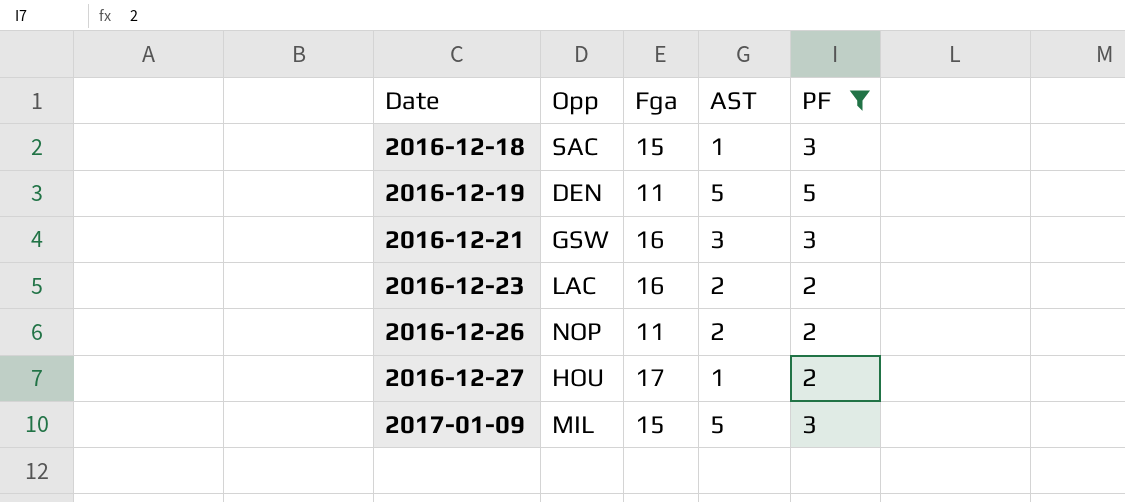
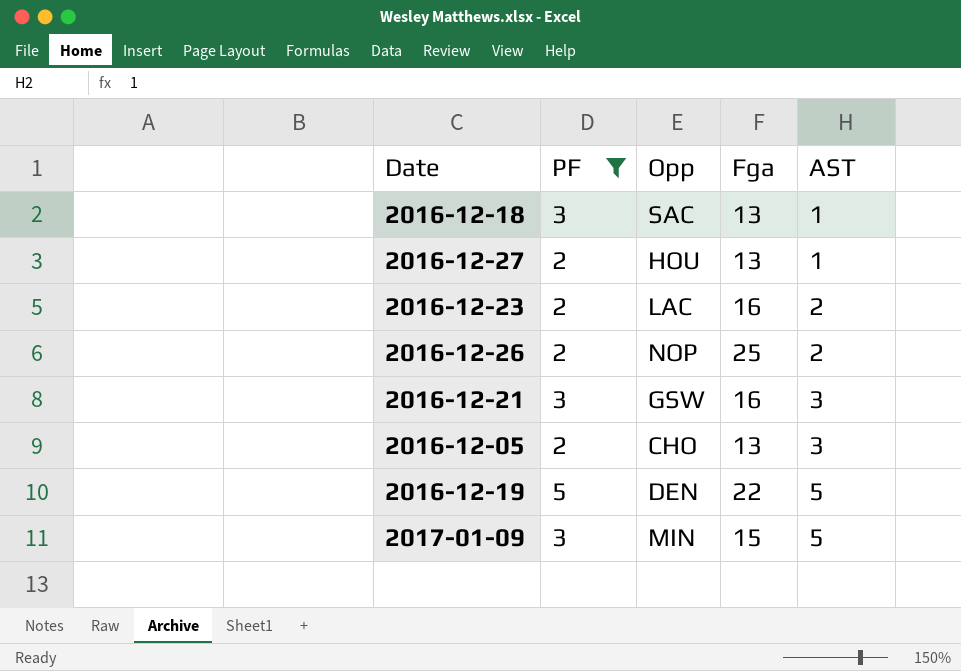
row order: Date ascending -> AST ascending
column PF | position: 5 -> 2
2016-12-18 | Fga: 15 -> 13
2016-12-27 | Fga: 17 -> 13
2016-12-26 | Fga: 11 -> 25
row 2016-12-05: none -> 2 | CHO | 13 | 3
2016-12-19 | Fga: 11 -> 22
2017-01-09 | Opp: MIL -> MIN

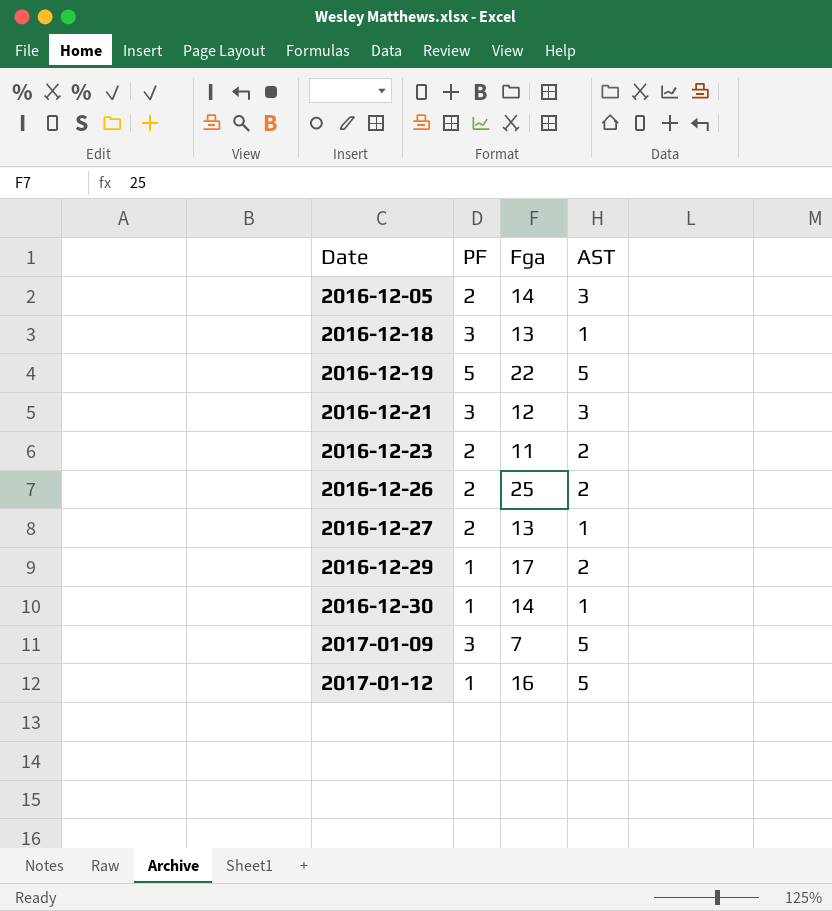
filter: PF != 1 -> none
row order: AST ascending -> Date ascending
column Opp | position: 3 -> none
2016-12-05 | Fga: 13 -> 14
2016-12-21 | Fga: 16 -> 12
2016-12-23 | Fga: 16 -> 11
2017-01-09 | Fga: 15 -> 7

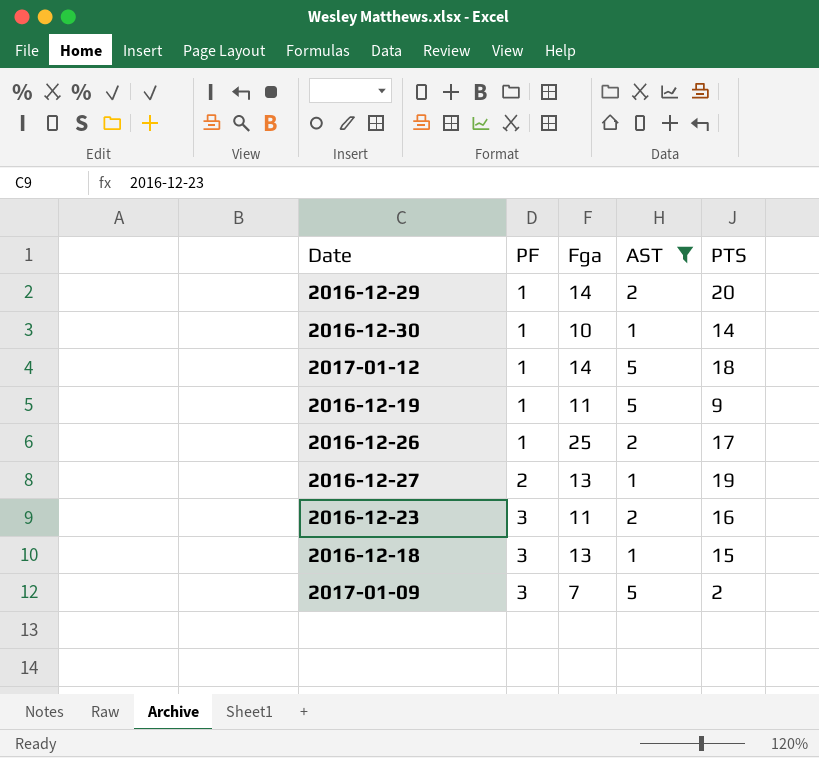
filter: none -> AST != 3
row order: Date ascending -> PF ascending
column PTS | position: none -> 5
2016-12-29 | Fga: 17 -> 14
2016-12-30 | Fga: 14 -> 10
2017-01-12 | Fga: 16 -> 14
2016-12-19 | PF: 5 -> 1
2016-12-19 | Fga: 22 -> 11
2016-12-26 | PF: 2 -> 1
2016-12-23 | PF: 2 -> 3

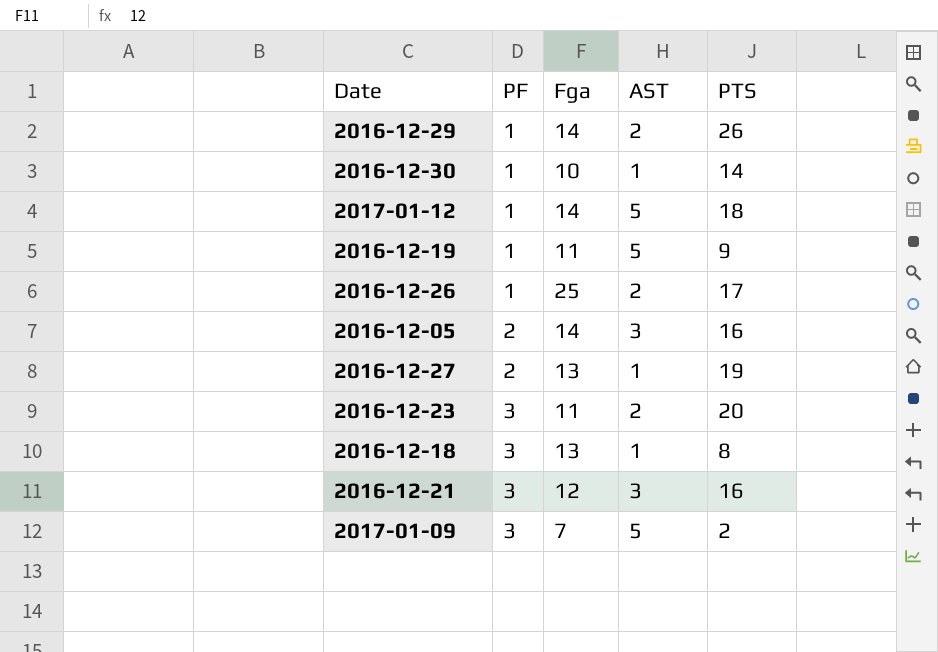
filter: AST != 3 -> none
2016-12-29 | PTS: 20 -> 26
2016-12-23 | PTS: 16 -> 20
2016-12-18 | PTS: 15 -> 8

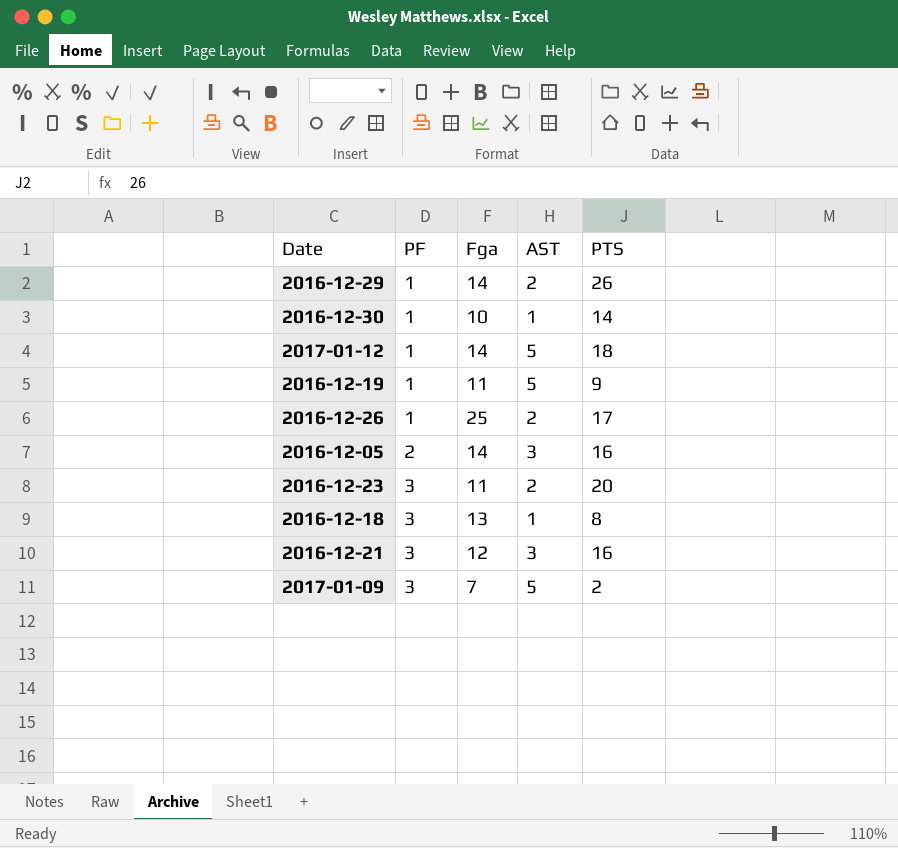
row 2016-12-27: 2 | 13 | 1 | 19 -> none

